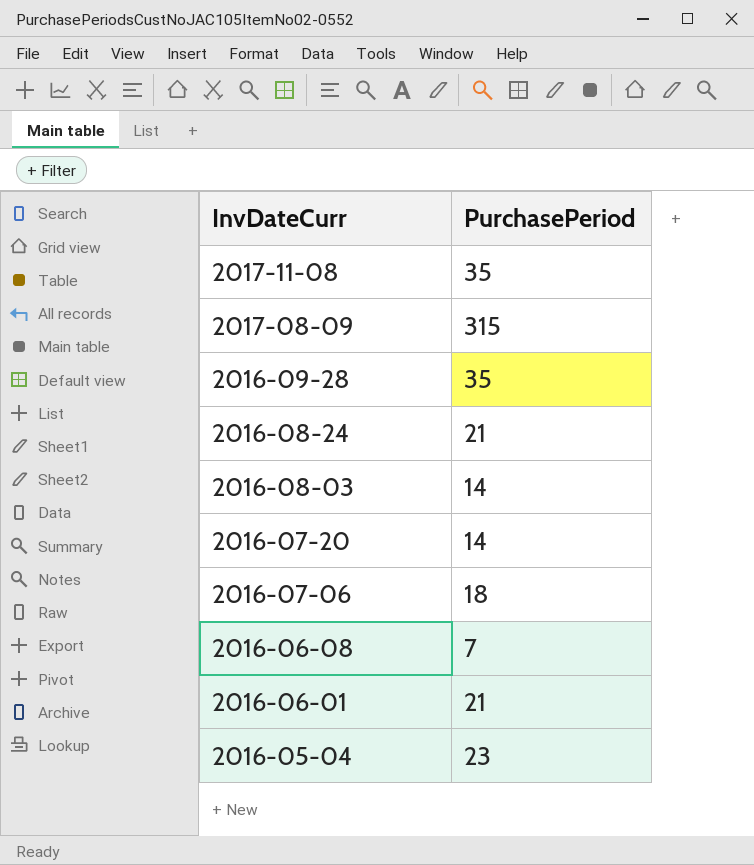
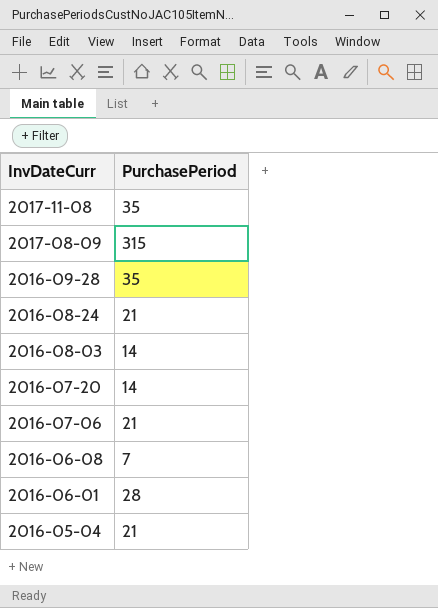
2016-07-06 | PurchasePeriod: 18 -> 21
2016-06-01 | PurchasePeriod: 21 -> 28
2016-05-04 | PurchasePeriod: 23 -> 21

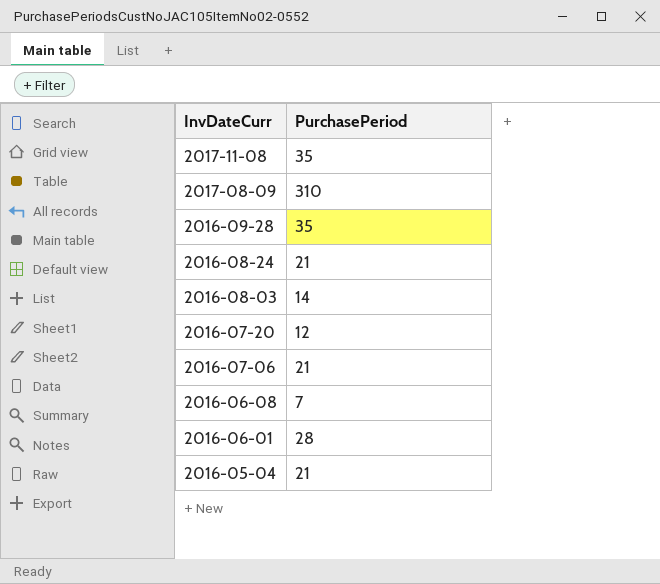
2017-08-09 | PurchasePeriod: 315 -> 310
2016-07-20 | PurchasePeriod: 14 -> 12

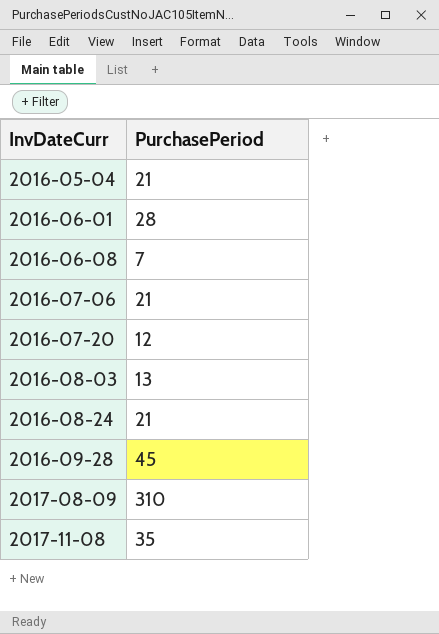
row order: InvDateCurr descending -> InvDateCurr ascending
2016-08-03 | PurchasePeriod: 14 -> 13
2016-09-28 | PurchasePeriod: 35 -> 45

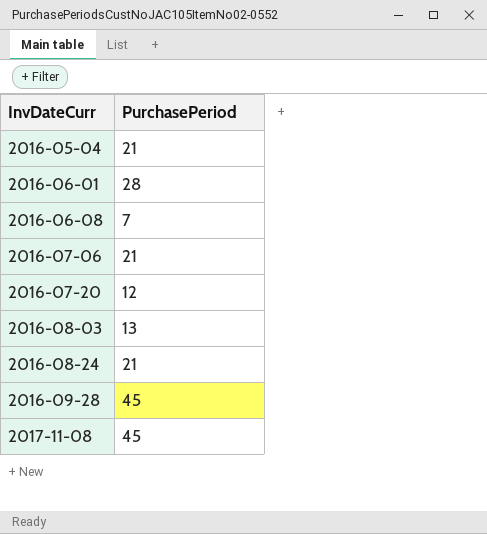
row 2017-08-09: 310 -> none
2017-11-08 | PurchasePeriod: 35 -> 45

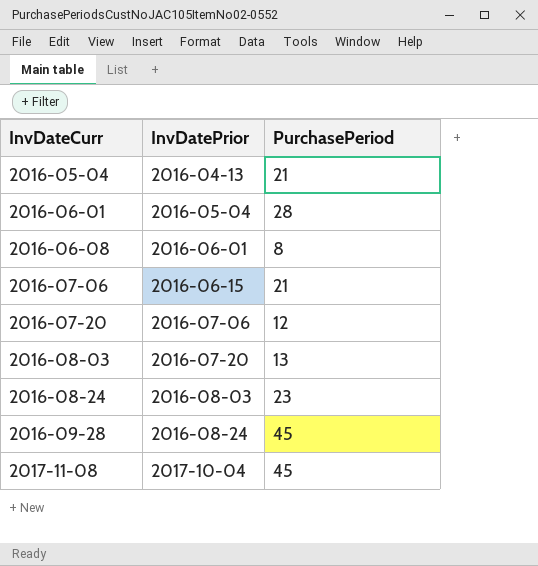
column InvDatePrior | position: none -> 2
2016-06-08 | PurchasePeriod: 7 -> 8
2016-08-24 | PurchasePeriod: 21 -> 23

